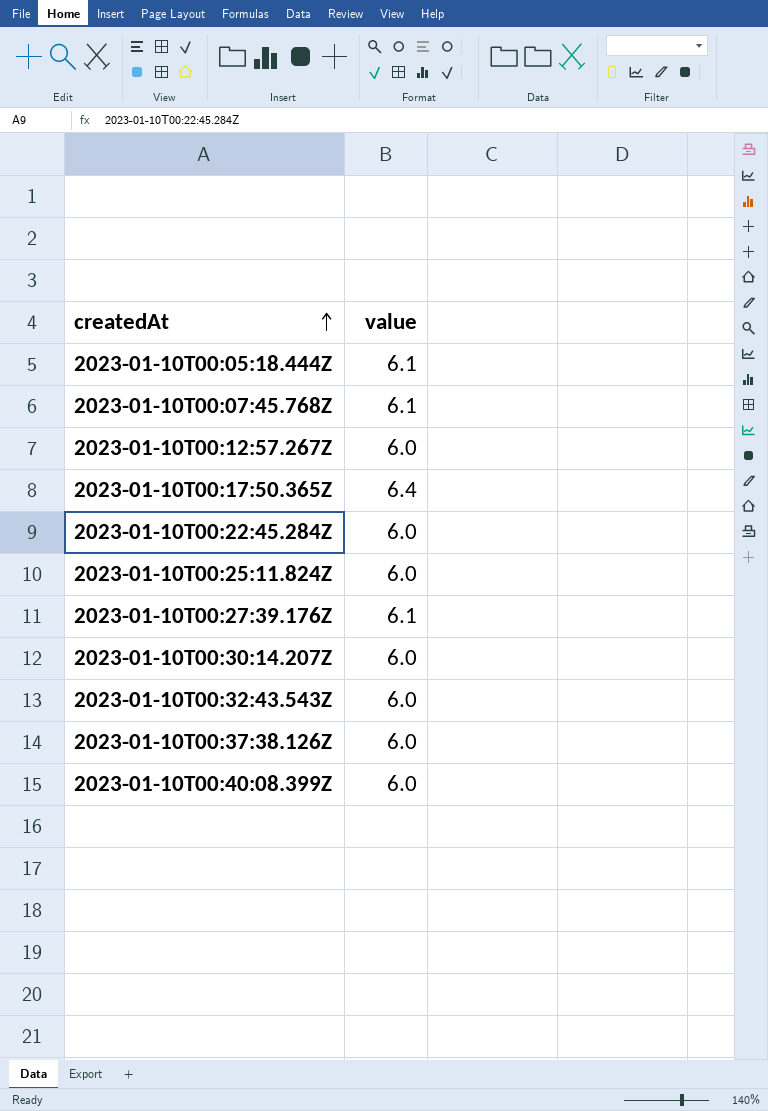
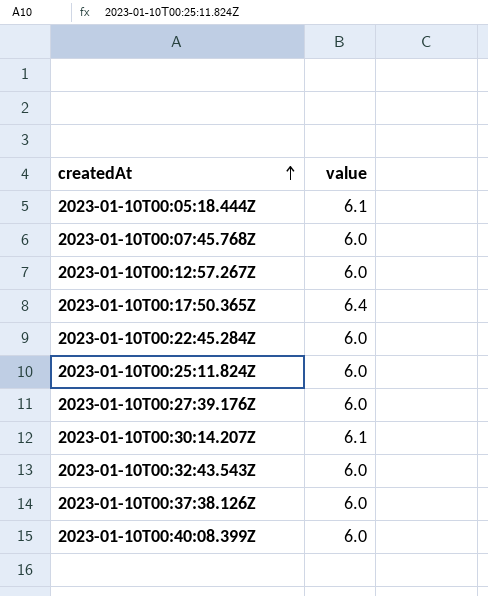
2023-01-10T00:07:45.768Z | value: 6.1 -> 6.0
2023-01-10T00:27:39.176Z | value: 6.1 -> 6.0
2023-01-10T00:30:14.207Z | value: 6.0 -> 6.1

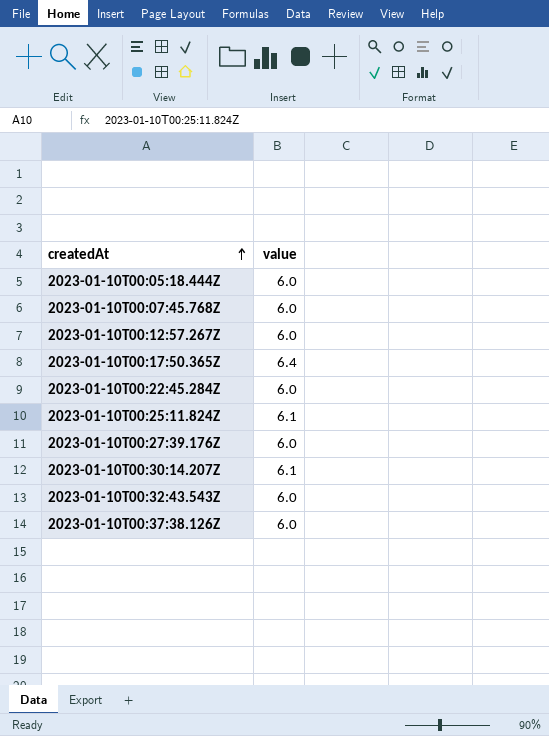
row 2023-01-10T00:40:08.399Z: 6.0 -> none
2023-01-10T00:05:18.444Z | value: 6.1 -> 6.0
2023-01-10T00:25:11.824Z | value: 6.0 -> 6.1

